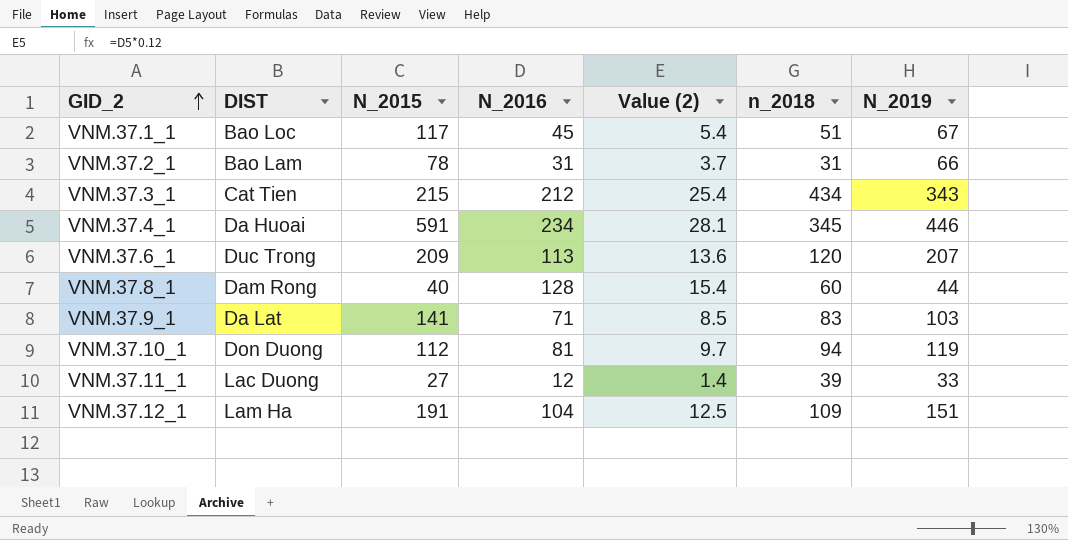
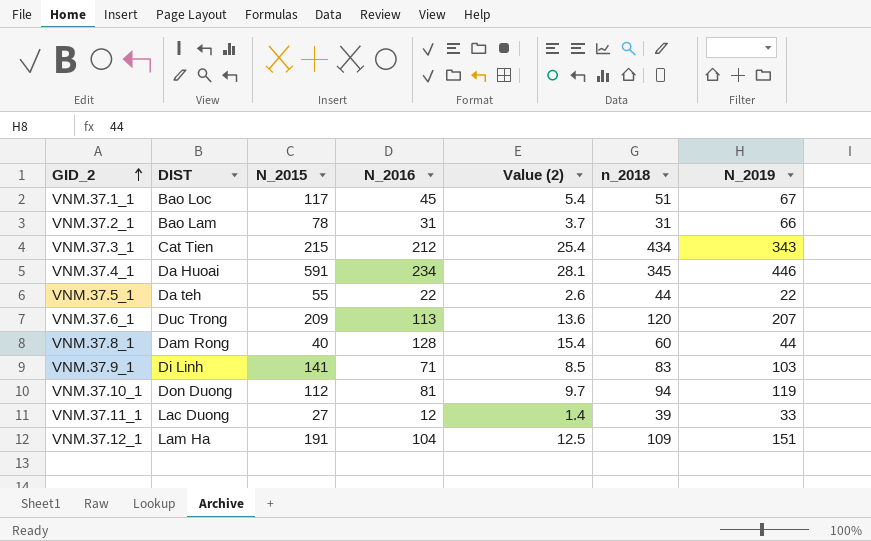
row VNM.37.5_1: none -> Da teh | 55 | 22 | 2.6 | 44 | 22
VNM.37.9_1 | DIST: Da Lat -> Di Linh

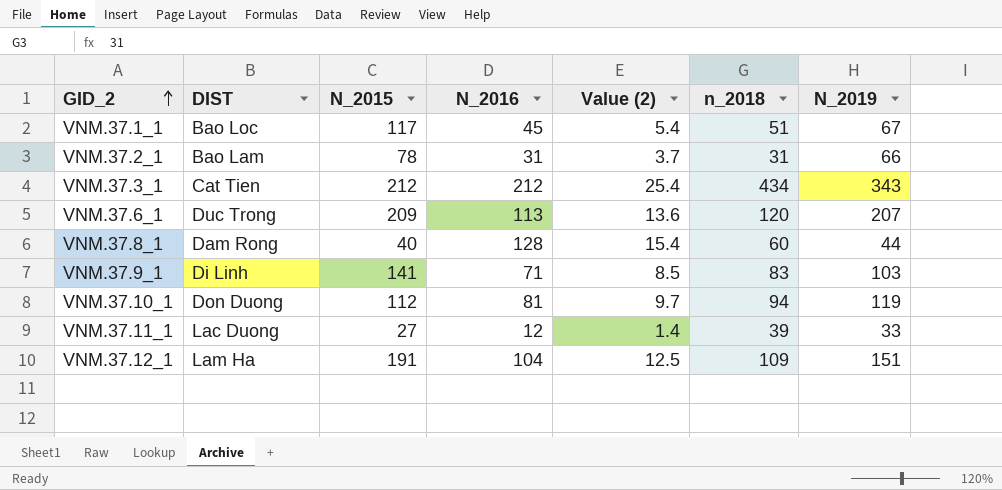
row VNM.37.4_1: Da Huoai | 591 | 234 | 28.1 | 345 | 446 -> none
row VNM.37.5_1: Da teh | 55 | 22 | 2.6 | 44 | 22 -> none
VNM.37.3_1 | N_2015: 215 -> 212

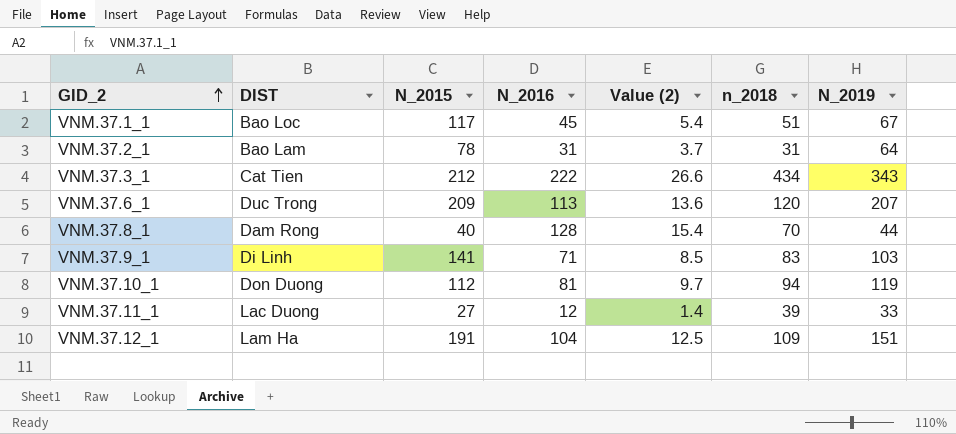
VNM.37.2_1 | N_2019: 66 -> 64
VNM.37.3_1 | N_2016: 212 -> 222
VNM.37.3_1 | Value (2): 25.4 -> 26.6
VNM.37.8_1 | n_2018: 60 -> 70

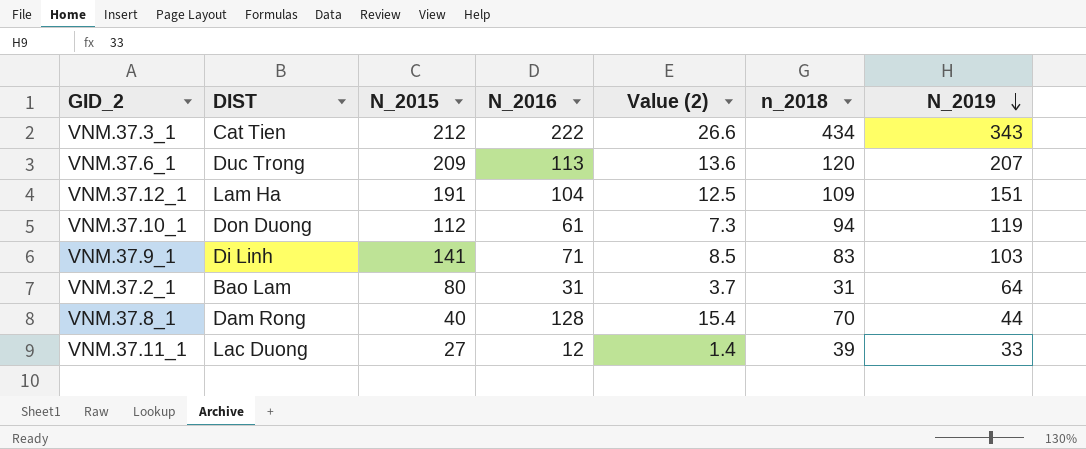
row order: GID_2 ascending -> N_2019 descending
row VNM.37.1_1: Bao Loc | 117 | 45 | 5.4 | 51 | 67 -> none
VNM.37.10_1 | N_2016: 81 -> 61
VNM.37.10_1 | Value (2): 9.7 -> 7.3
VNM.37.2_1 | N_2015: 78 -> 80

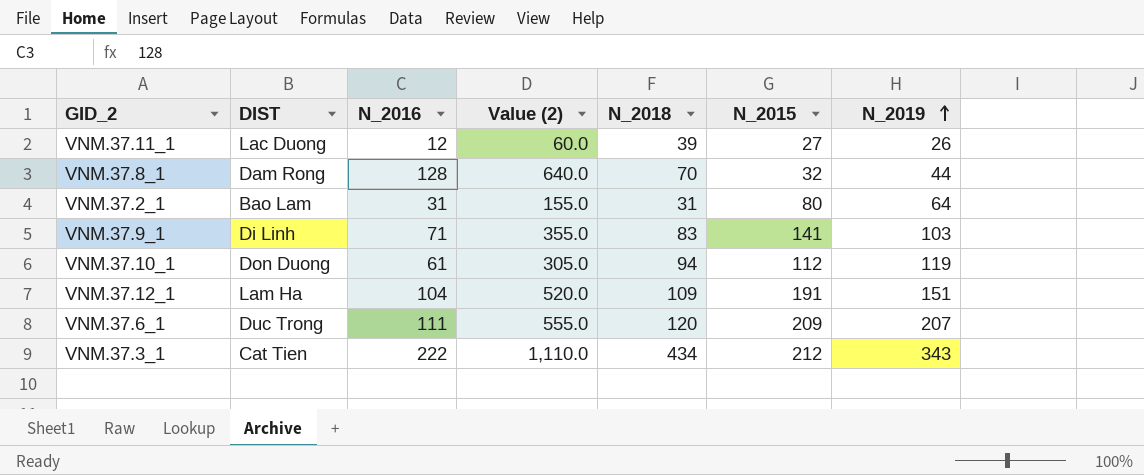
row order: N_2019 descending -> N_2019 ascending
column Value (2) | formula: [N_2016] * 0.12 -> [N_2016] * 5
column name: n_2018 -> N_2018
column N_2015 | position: 3 -> 6
VNM.37.11_1 | N_2019: 33 -> 26
VNM.37.8_1 | N_2015: 40 -> 32
VNM.37.6_1 | N_2016: 113 -> 111

